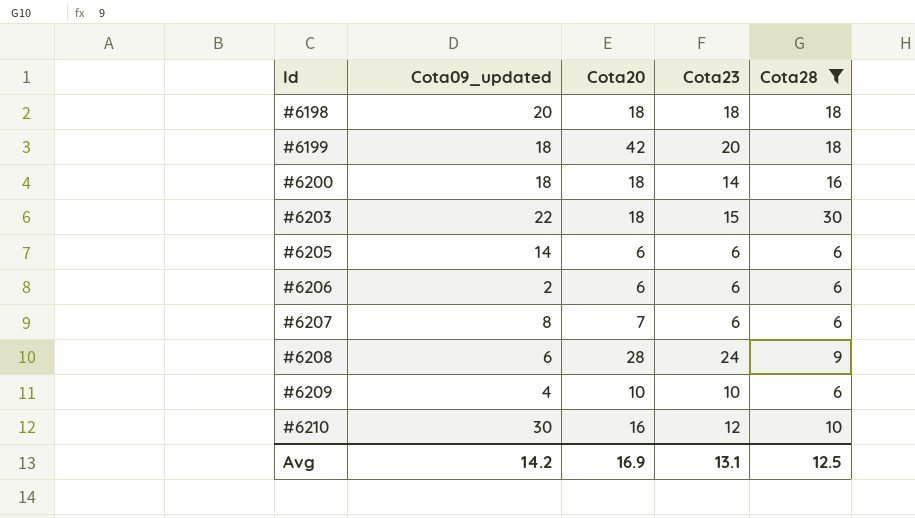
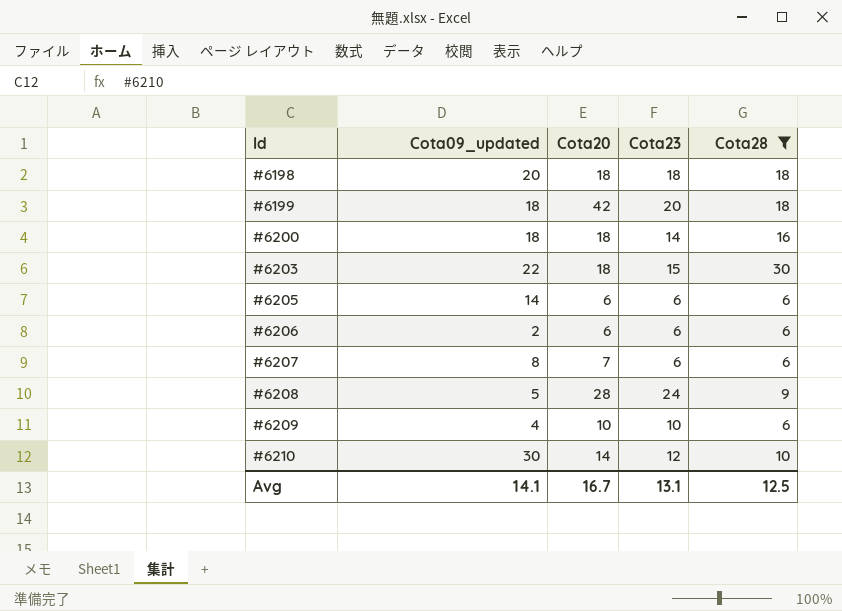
#6208 | Cota09_updated: 6 -> 5
#6210 | Cota20: 16 -> 14
Avg | Cota09_updated: 14.2 -> 14.1
Avg | Cota20: 16.9 -> 16.7

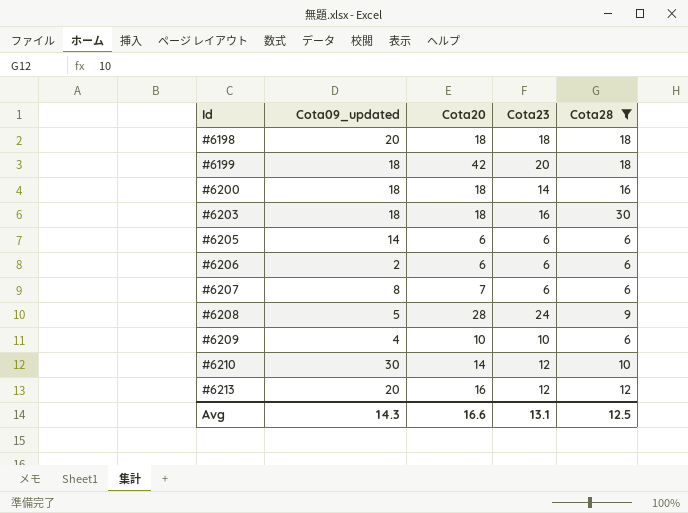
#6203 | Cota09_updated: 22 -> 18
#6203 | Cota23: 15 -> 16
row #6213: none -> 20 | 16 | 12 | 12
Avg | Cota09_updated: 14.1 -> 14.3
Avg | Cota20: 16.7 -> 16.6

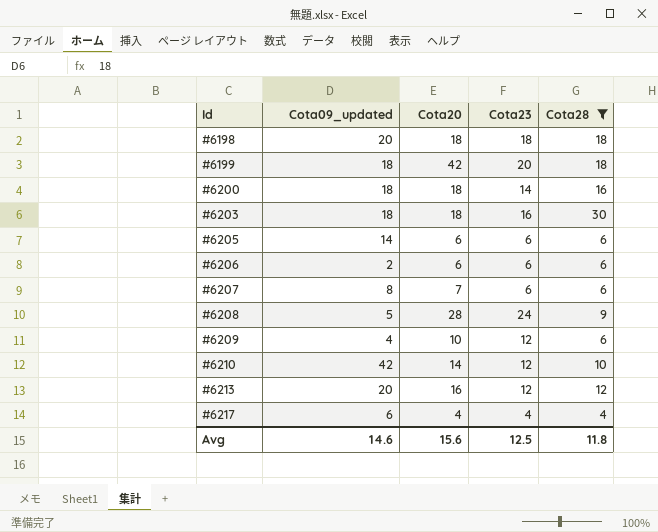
#6209 | Cota23: 10 -> 12
#6210 | Cota09_updated: 30 -> 42
row #6217: none -> 6 | 4 | 4 | 4
Avg | Cota09_updated: 14.3 -> 14.6
Avg | Cota20: 16.6 -> 15.6
Avg | Cota23: 13.1 -> 12.5
Avg | Cota28: 12.5 -> 11.8

